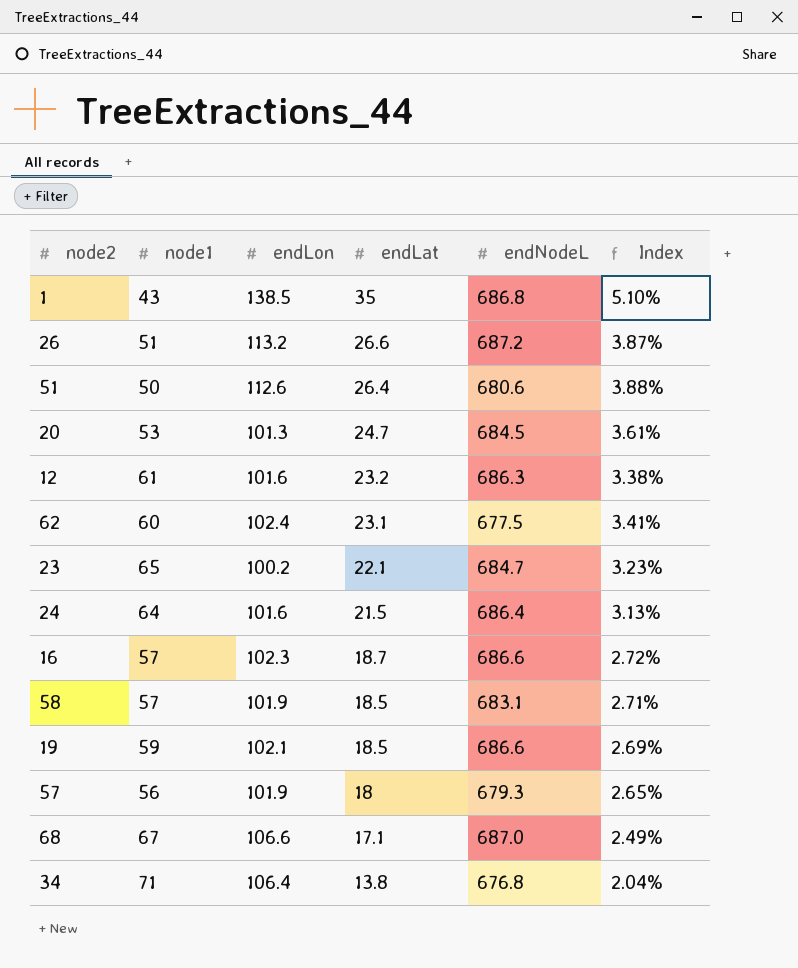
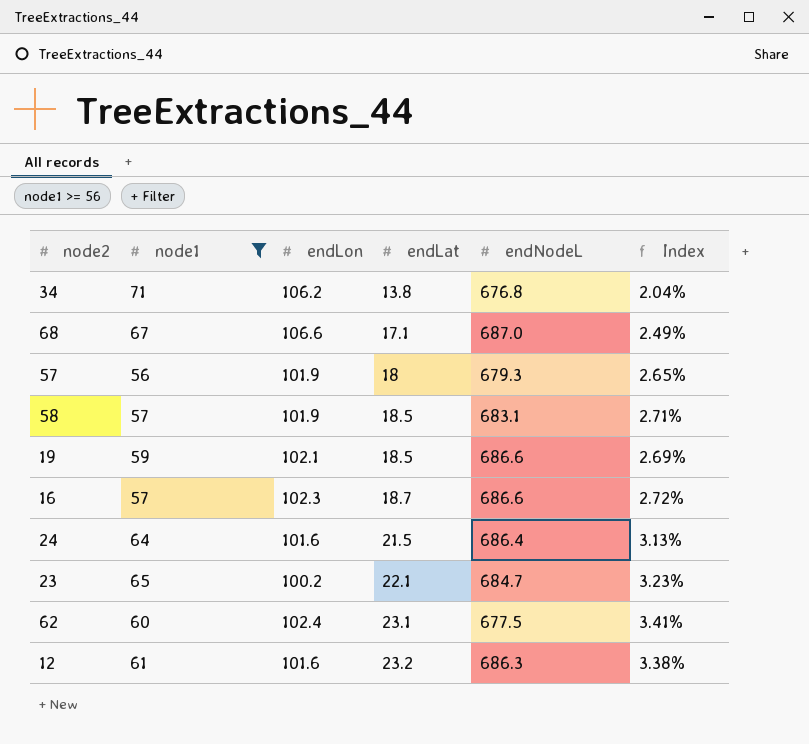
filter: none -> node1 >= 56
row order: endLat descending -> endLat ascending
34 | endLon: 106.4 -> 106.2

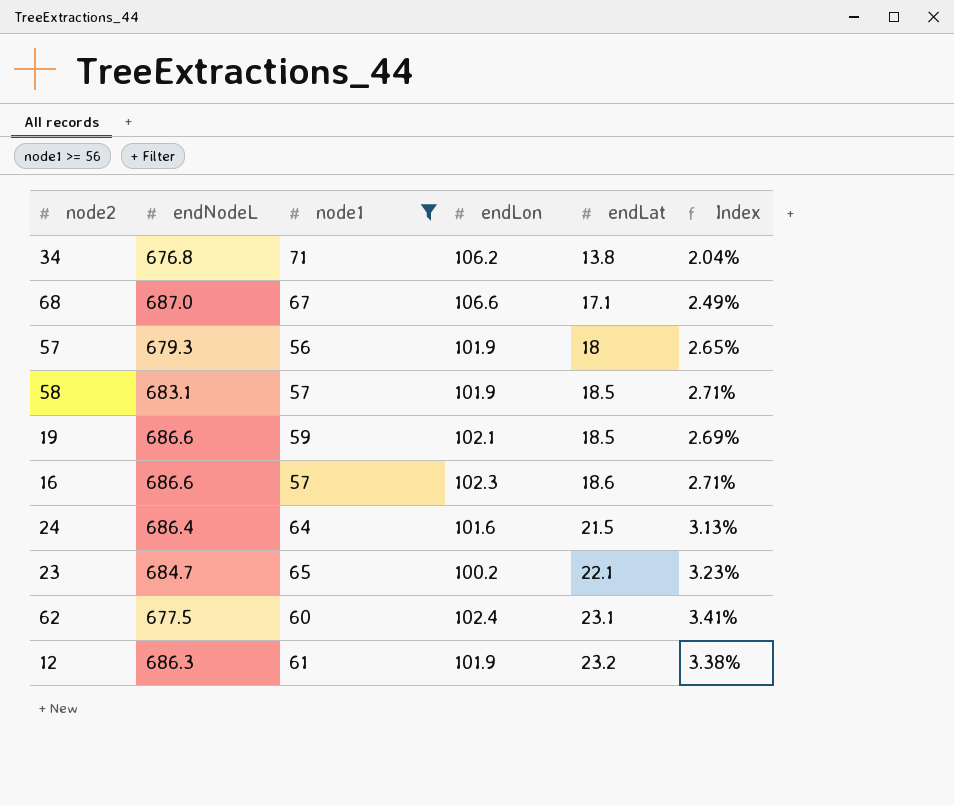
column endNodeL | position: 5 -> 2
16 | endLat: 18.7 -> 18.6
16 | Index: 2.72% -> 2.71%
12 | endLon: 101.6 -> 101.9

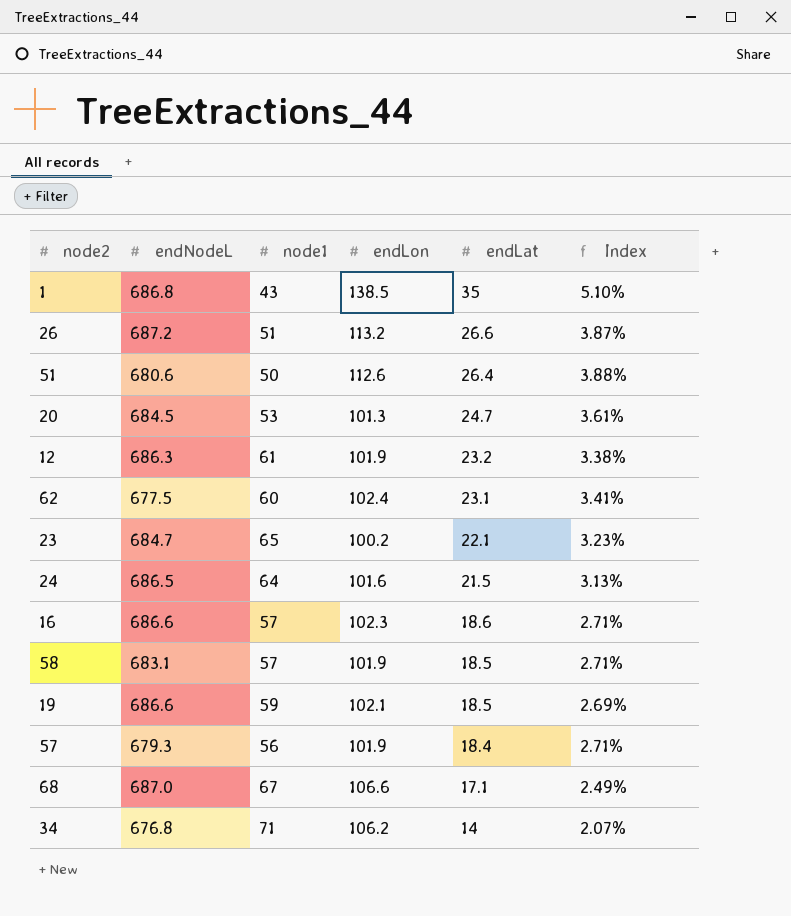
filter: node1 >= 56 -> none
row order: endLat ascending -> endLat descending
24 | endNodeL: 686.4 -> 686.5
57 | endLat: 18 -> 18.4
57 | Index: 2.65% -> 2.71%
34 | endLat: 13.8 -> 14
34 | Index: 2.04% -> 2.07%

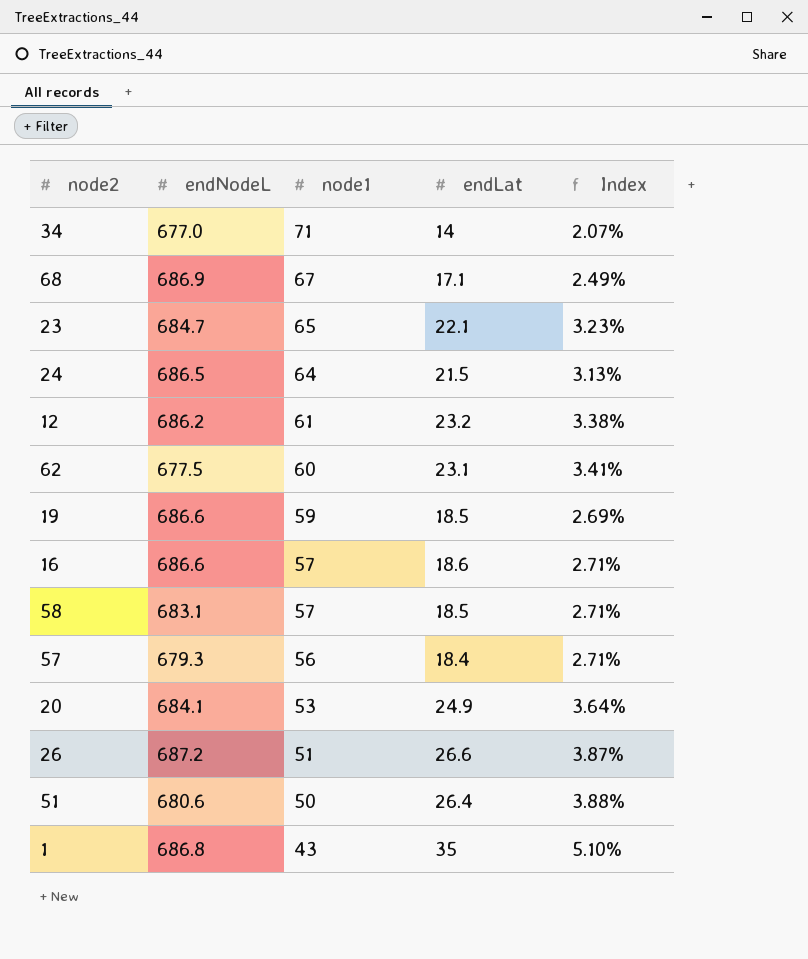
row order: endLat descending -> node1 descending
column endLon | position: 4 -> none
34 | endNodeL: 676.8 -> 677.0
68 | endNodeL: 687.0 -> 686.9
12 | endNodeL: 686.3 -> 686.2
20 | endNodeL: 684.5 -> 684.1
20 | endLat: 24.7 -> 24.9
20 | Index: 3.61% -> 3.64%

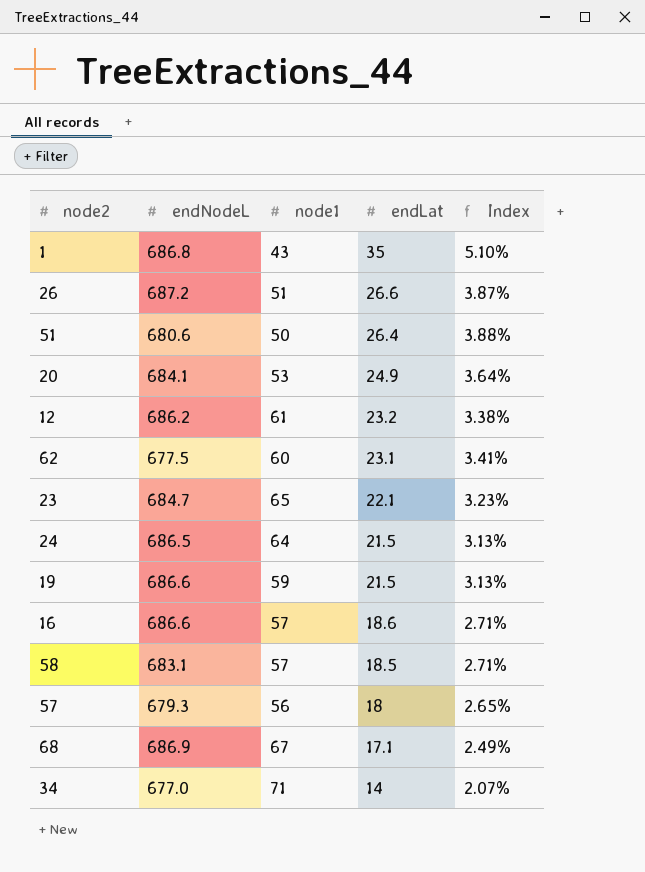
row order: node1 descending -> endLat descending
19 | endLat: 18.5 -> 21.5
19 | Index: 2.69% -> 3.13%
57 | endLat: 18.4 -> 18
57 | Index: 2.71% -> 2.65%

